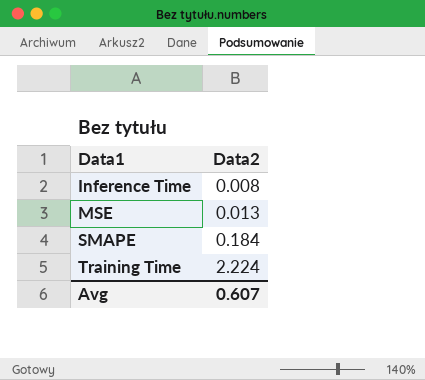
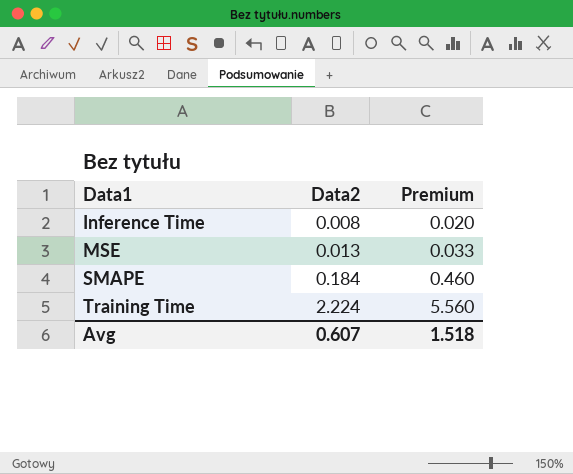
column Premium | formula: none -> [Data2] * 2.5

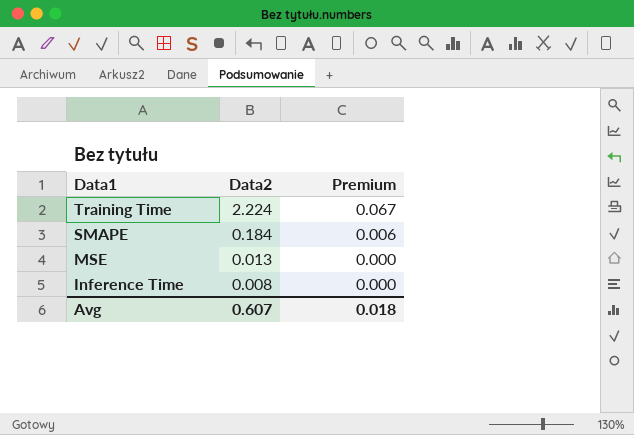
row order: Data1 ascending -> Data1 descending
column Premium | formula: [Data2] * 2.5 -> [Data2] * 0.03
Avg | Premium: 1.518 -> 0.018

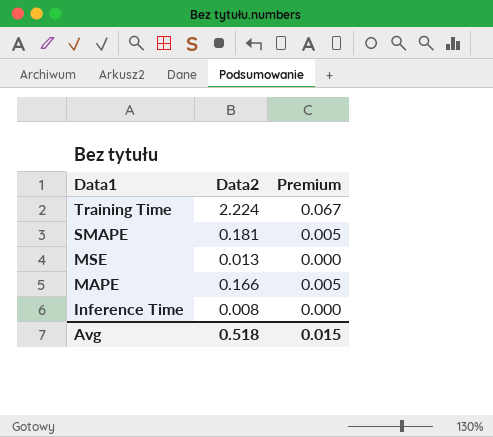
SMAPE | Data2: 0.184 -> 0.181
SMAPE | Premium: 0.006 -> 0.005
row MAPE: none -> 0.166 | 0.005
Avg | Data2: 0.607 -> 0.518
Avg | Premium: 0.018 -> 0.015

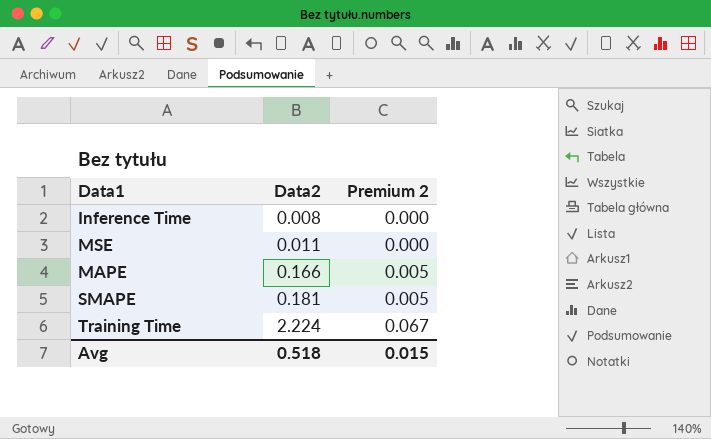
row order: Data1 descending -> Data2 ascending
column name: Premium -> Premium 2
MSE | Data2: 0.013 -> 0.011

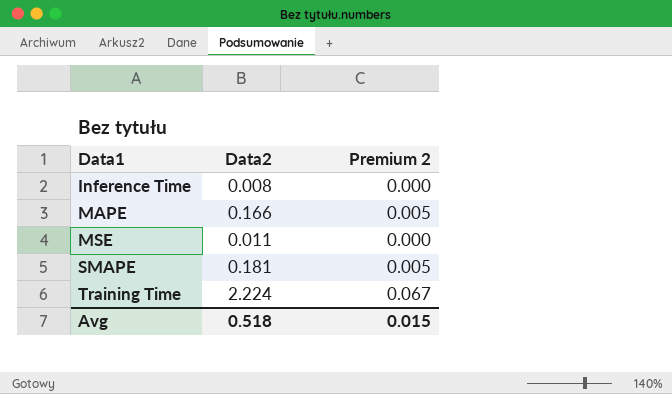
row order: Data2 ascending -> Data1 ascending

